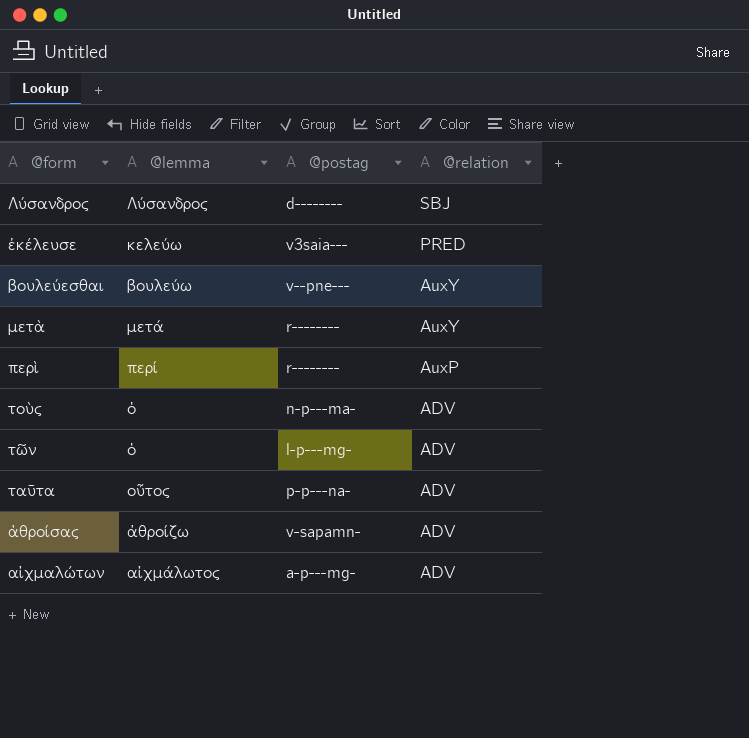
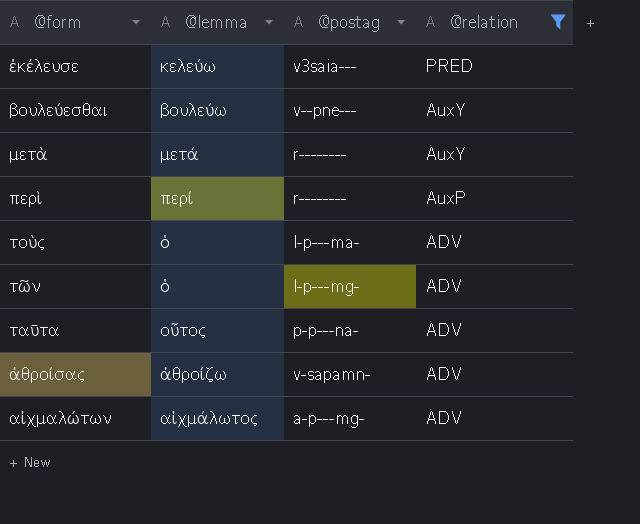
filter: none -> @relation != SBJ
τοὺς | @postag: n-p---ma- -> l-p---ma-

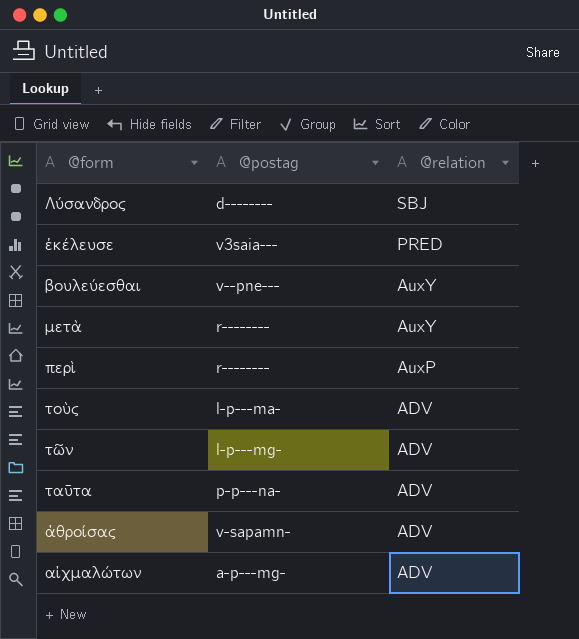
filter: @relation != SBJ -> none
column @lemma | position: 2 -> none

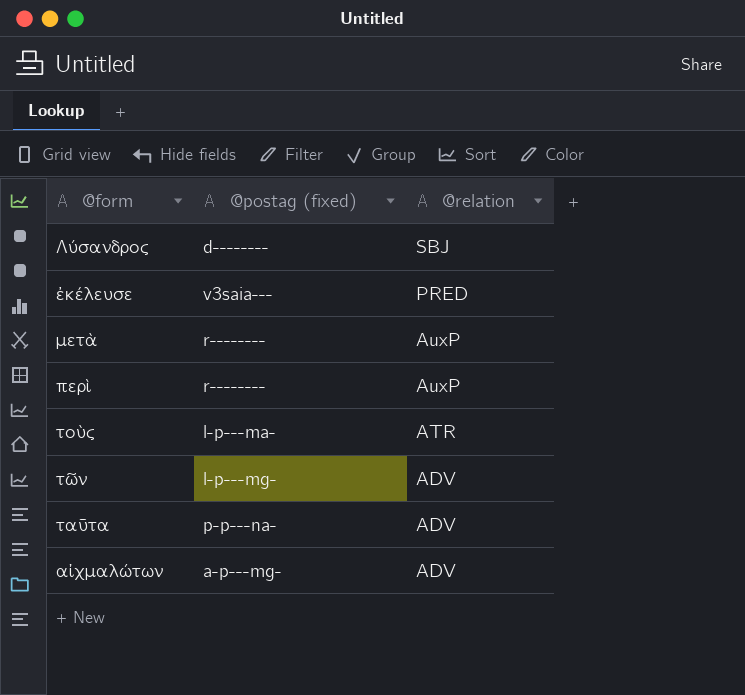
column name: @postag -> @postag (fixed)
row βουλεύεσθαι: v--pne--- | AuxY -> none
row ἁθροίσας: v-sapamn- | ADV -> none
μετὰ | @relation: AuxY -> AuxP
τοὺς | @relation: ADV -> ATR

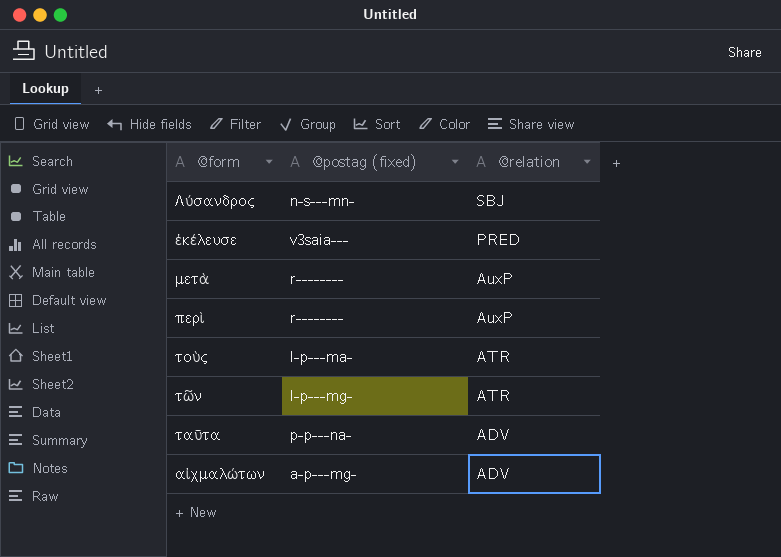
Λύσανδρος | @postag (fixed): d-------- -> n-s---mn-
τῶν | @relation: ADV -> ATR

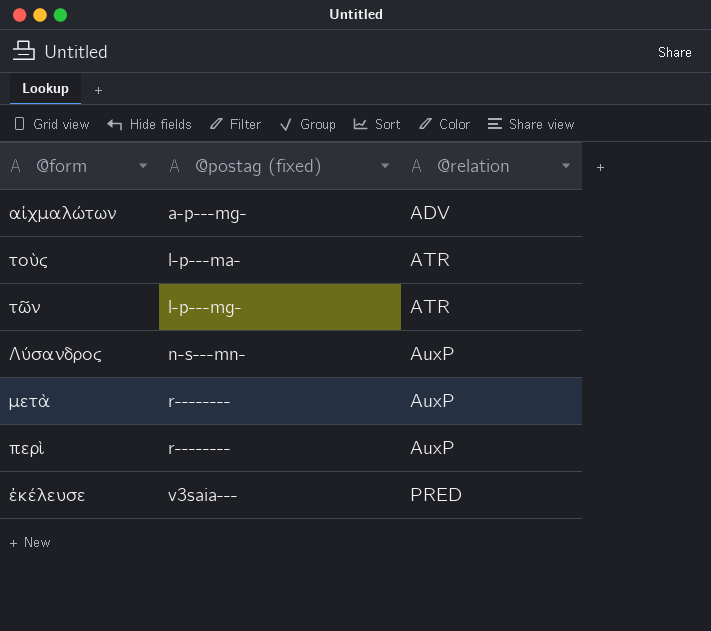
row order: @relation descending -> @postag (fixed) ascending
row ταῦτα: p-p---na- | ADV -> none
Λύσανδρος | @relation: SBJ -> AuxP

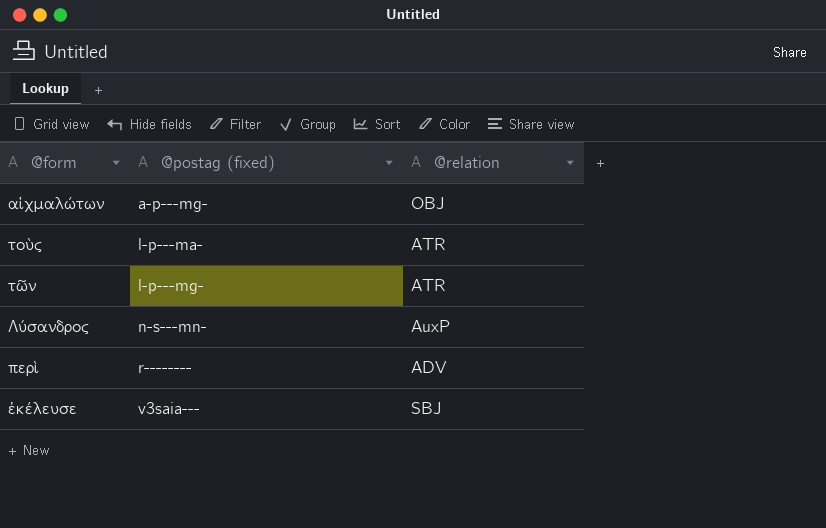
row μετὰ: r-------- | AuxP -> none
αἰχμαλώτων | @relation: ADV -> OBJ
περὶ | @relation: AuxP -> ADV
ἐκέλευσε | @relation: PRED -> SBJ

